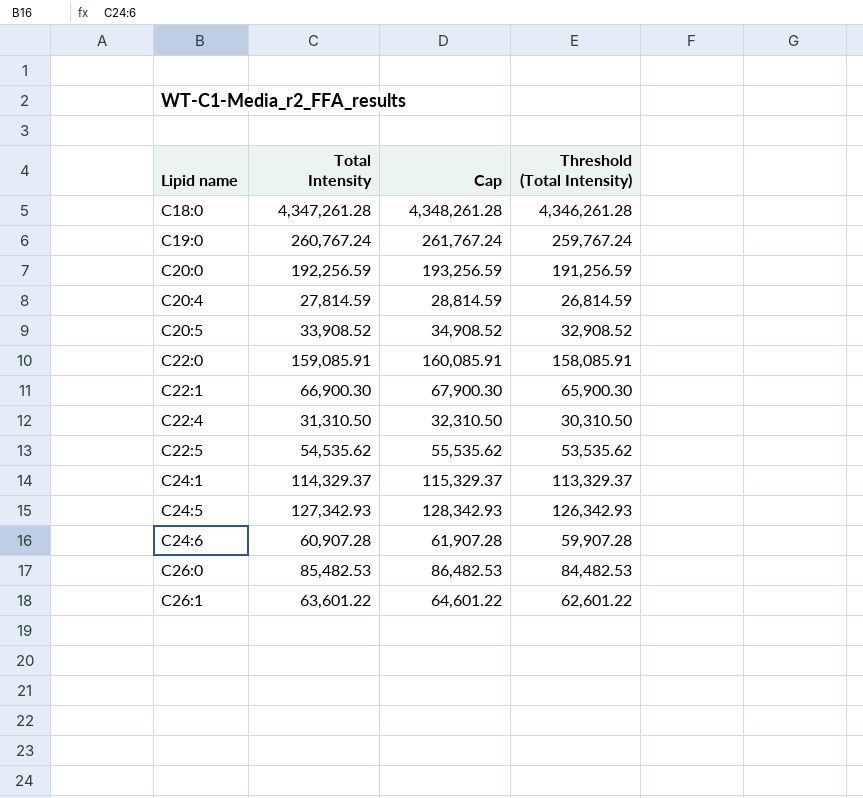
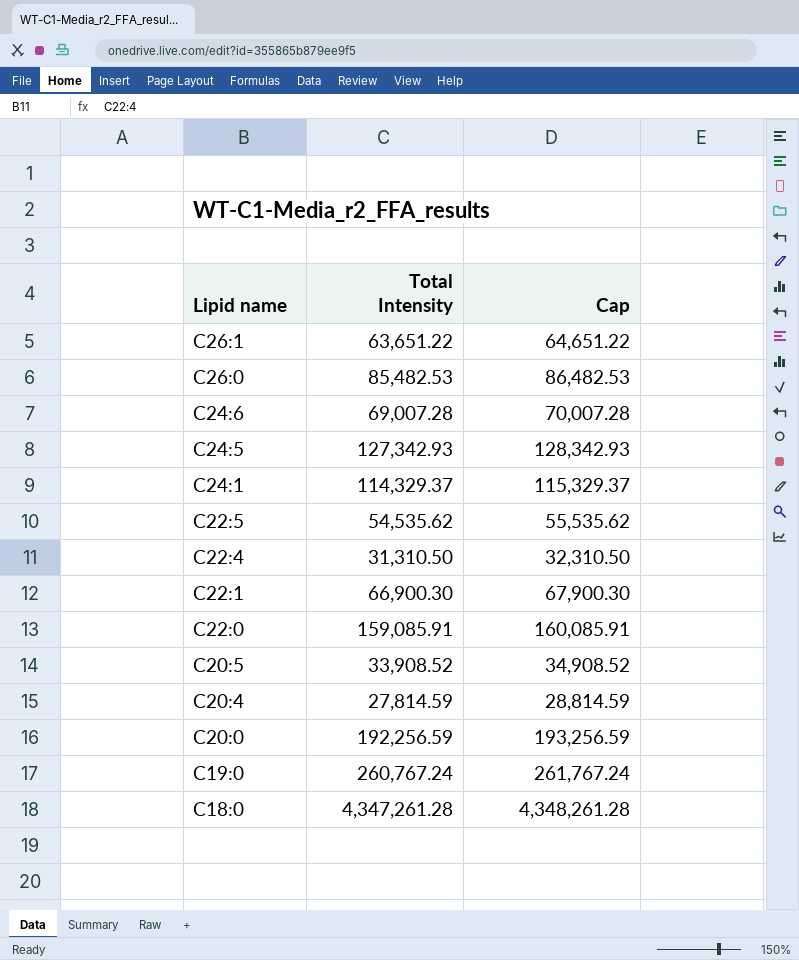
row order: Lipid name ascending -> Lipid name descending
column Threshold (Total Intensity) | formula: [Total Intensity] - 1000 -> none
C26:1 | Total Intensity: 63,601.22 -> 63,651.22
C26:1 | Cap: 64,601.22 -> 64,651.22
C24:6 | Total Intensity: 60,907.28 -> 69,007.28
C24:6 | Cap: 61,907.28 -> 70,007.28

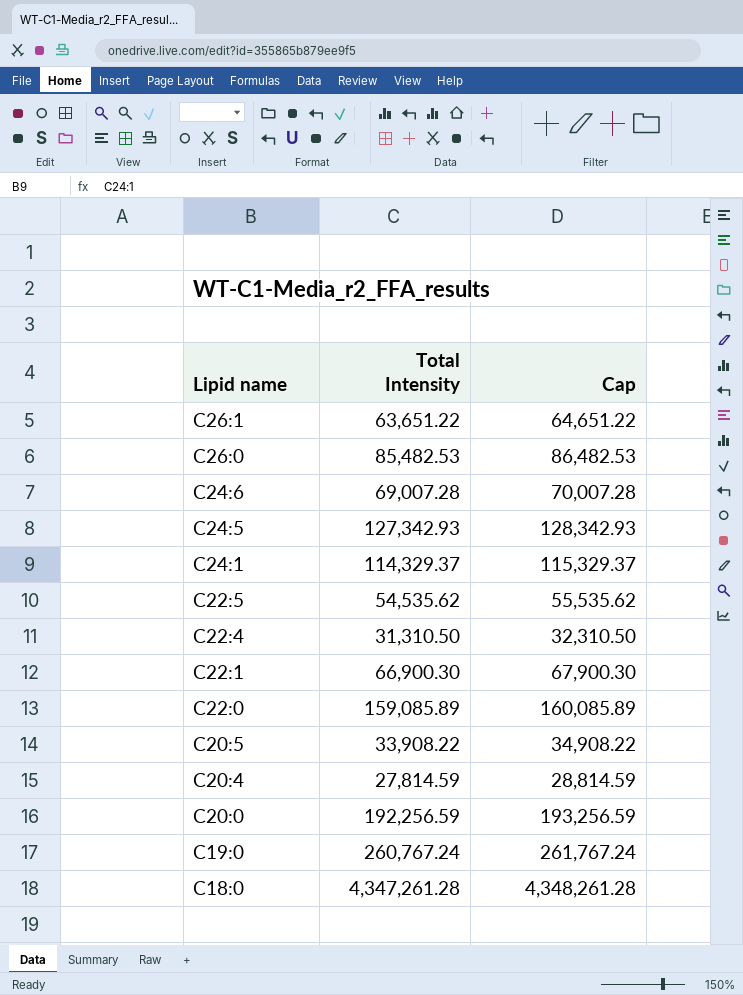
C22:0 | Total Intensity: 159,085.91 -> 159,085.89
C22:0 | Cap: 160,085.91 -> 160,085.89
C20:5 | Total Intensity: 33,908.52 -> 33,908.22
C20:5 | Cap: 34,908.52 -> 34,908.22

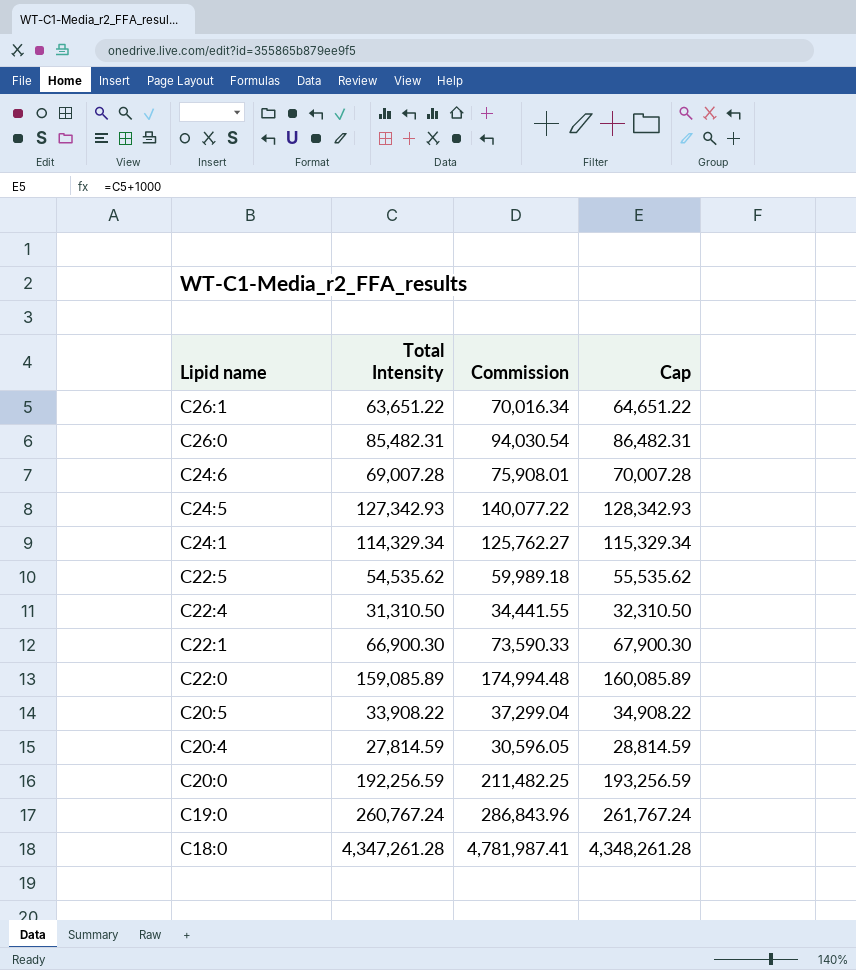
column Commission | formula: none -> [Total Intensity] * 1.1
C26:0 | Total Intensity: 85,482.53 -> 85,482.31
C26:0 | Cap: 86,482.53 -> 86,482.31
C24:1 | Total Intensity: 114,329.37 -> 114,329.34
C24:1 | Cap: 115,329.37 -> 115,329.34

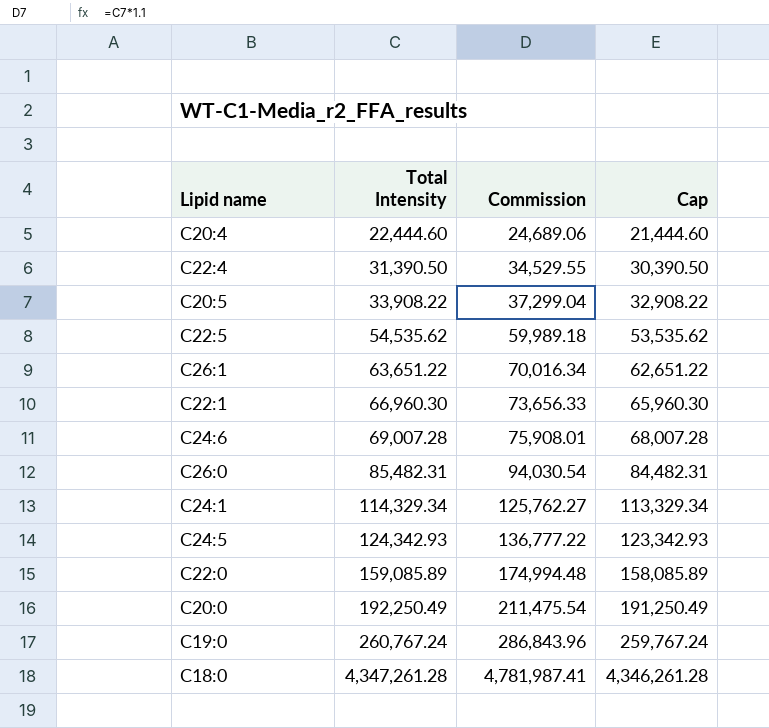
row order: Lipid name descending -> Total Intensity ascending
column Cap | formula: [Total Intensity] + 1000 -> [Total Intensity] - 1000
C20:4 | Total Intensity: 27,814.59 -> 22,444.60
C20:4 | Commission: 30,596.05 -> 24,689.06
C22:4 | Total Intensity: 31,310.50 -> 31,390.50
C22:4 | Commission: 34,441.55 -> 34,529.55
C22:1 | Total Intensity: 66,900.30 -> 66,960.30
C22:1 | Commission: 73,590.33 -> 73,656.33
C24:5 | Total Intensity: 127,342.93 -> 124,342.93
C24:5 | Commission: 140,077.22 -> 136,777.22
C20:0 | Total Intensity: 192,256.59 -> 192,250.49
C20:0 | Commission: 211,482.25 -> 211,475.54

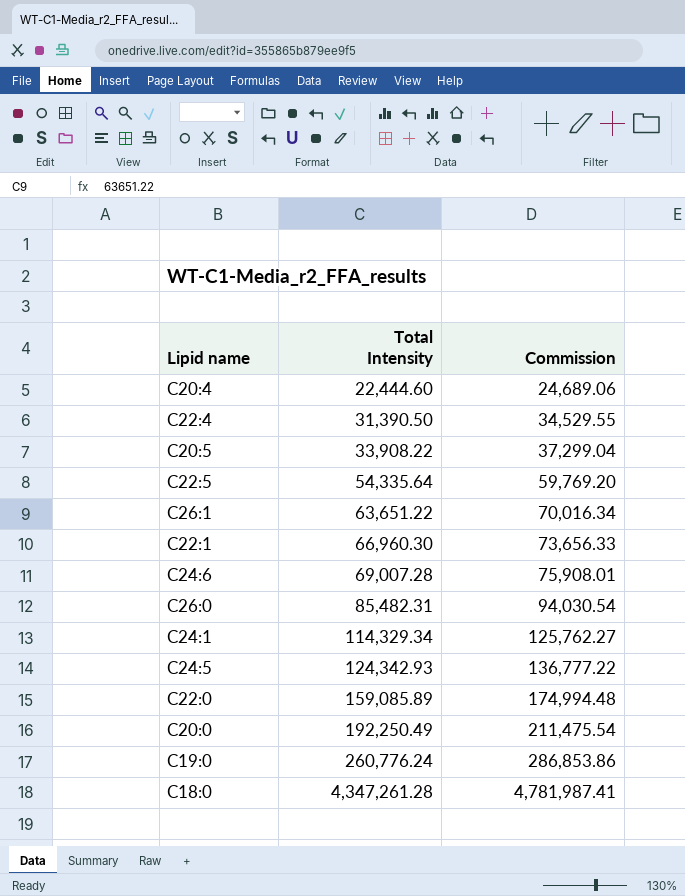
column Cap | formula: [Total Intensity] - 1000 -> none
C22:5 | Total Intensity: 54,535.62 -> 54,335.64
C22:5 | Commission: 59,989.18 -> 59,769.20
C19:0 | Total Intensity: 260,767.24 -> 260,776.24
C19:0 | Commission: 286,843.96 -> 286,853.86

